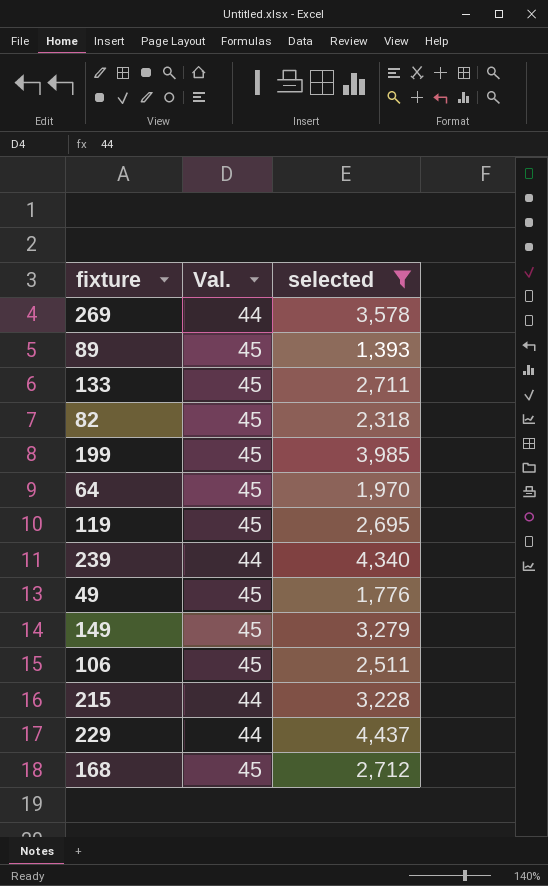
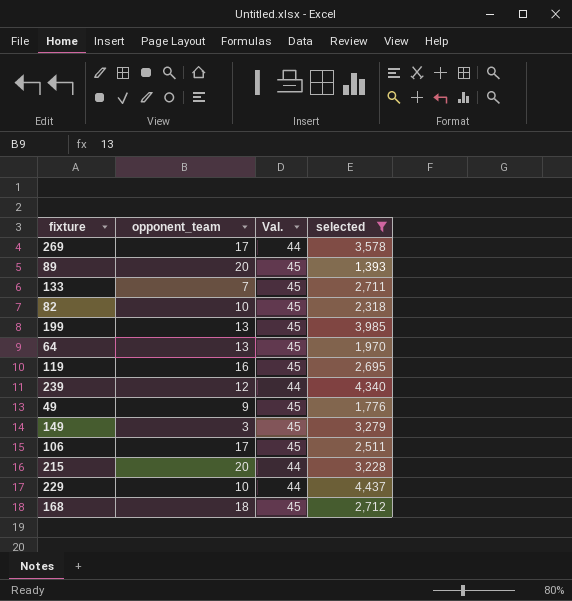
column opponent_team | position: none -> 2

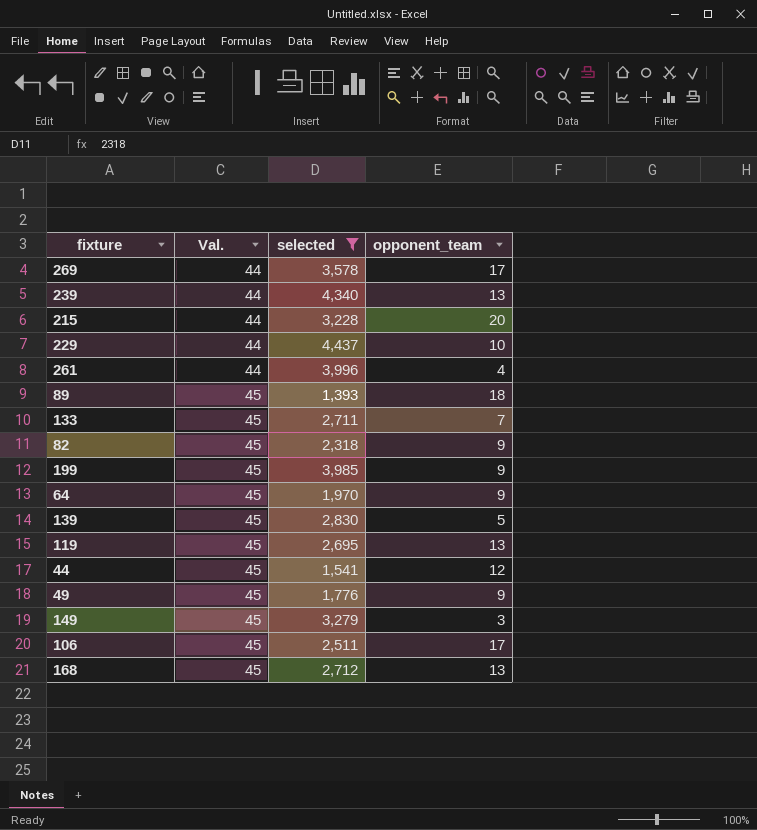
row order: none -> Val. ascending
column opponent_team | position: 2 -> 4
239 | opponent_team: 12 -> 13
row 261: none -> 44 | 3,996 | 4
89 | opponent_team: 20 -> 18
82 | opponent_team: 10 -> 9
199 | opponent_team: 13 -> 9
64 | opponent_team: 13 -> 9
row 139: none -> 45 | 2,830 | 5
119 | opponent_team: 16 -> 13
row 44: none -> 45 | 1,541 | 12
168 | opponent_team: 18 -> 13

